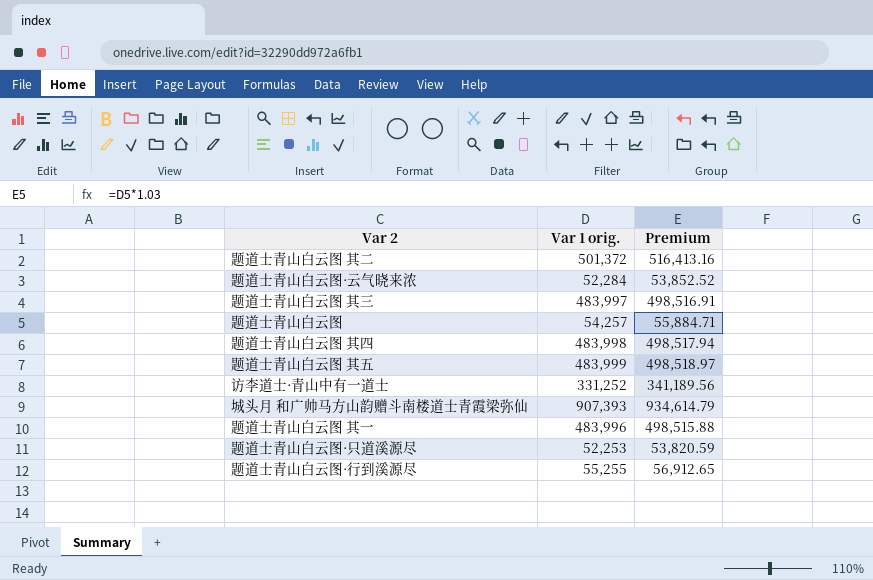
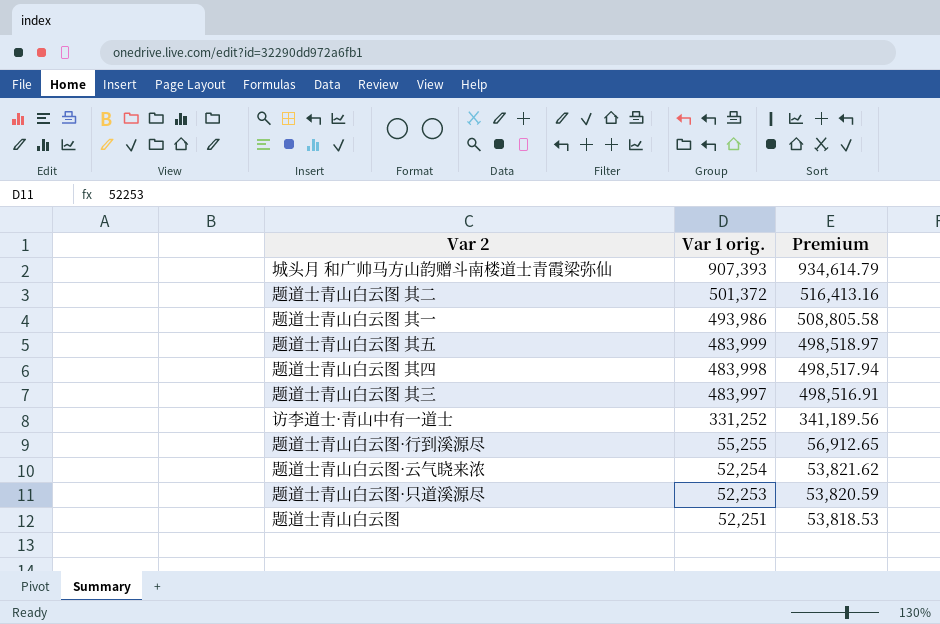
row order: none -> Var 1 orig. descending
题道士青山白云图 其一 | Var 1 orig.: 483,996 -> 493,986
题道士青山白云图 其一 | Premium: 498,515.88 -> 508,805.58
题道士青山白云图·云气晓来浓 | Var 1 orig.: 52,284 -> 52,254
题道士青山白云图·云气晓来浓 | Premium: 53,852.52 -> 53,821.62
题道士青山白云图 | Var 1 orig.: 54,257 -> 52,251
题道士青山白云图 | Premium: 55,884.71 -> 53,818.53

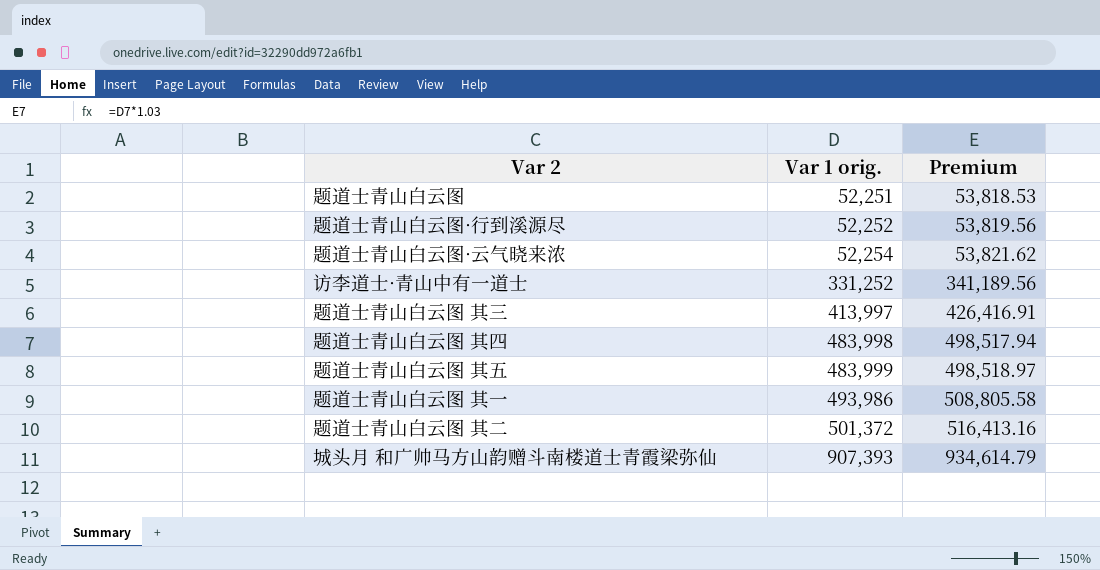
row order: Var 1 orig. descending -> Var 1 orig. ascending
row 题道士青山白云图·只道溪源尽: 52,253 | 53,820.59 -> none
题道士青山白云图·行到溪源尽 | Var 1 orig.: 55,255 -> 52,252
题道士青山白云图·行到溪源尽 | Premium: 56,912.65 -> 53,819.56
题道士青山白云图 其三 | Var 1 orig.: 483,997 -> 413,997
题道士青山白云图 其三 | Premium: 498,516.91 -> 426,416.91

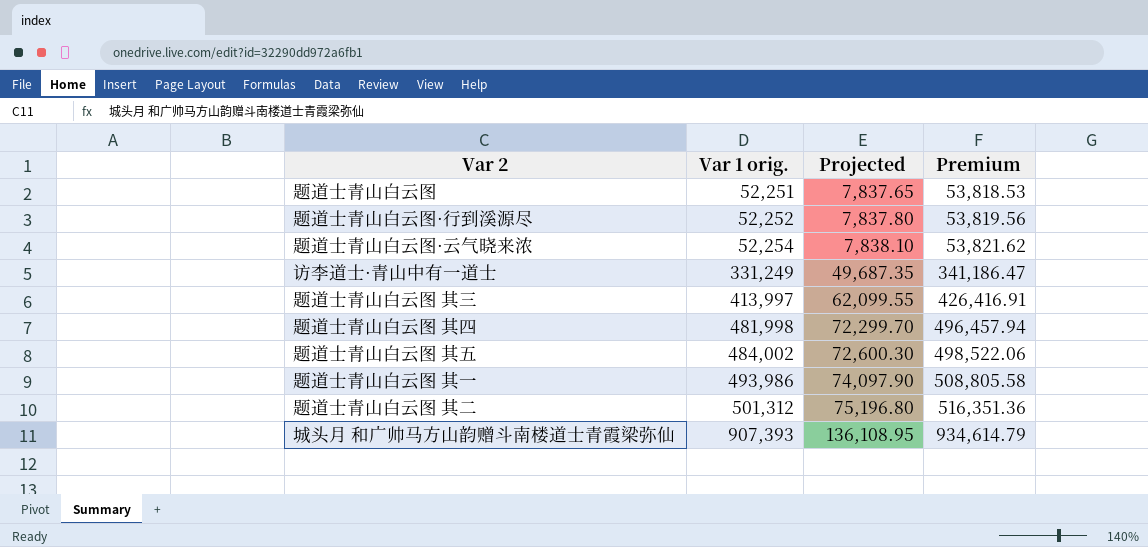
column Projected | formula: none -> [Var 1 orig.] * 0.15
访李道士·青山中有一道士 | Var 1 orig.: 331,252 -> 331,249
访李道士·青山中有一道士 | Premium: 341,189.56 -> 341,186.47
题道士青山白云图 其四 | Var 1 orig.: 483,998 -> 481,998
题道士青山白云图 其四 | Premium: 498,517.94 -> 496,457.94
题道士青山白云图 其五 | Var 1 orig.: 483,999 -> 484,002
题道士青山白云图 其五 | Premium: 498,518.97 -> 498,522.06
题道士青山白云图 其二 | Var 1 orig.: 501,372 -> 501,312
题道士青山白云图 其二 | Premium: 516,413.16 -> 516,351.36

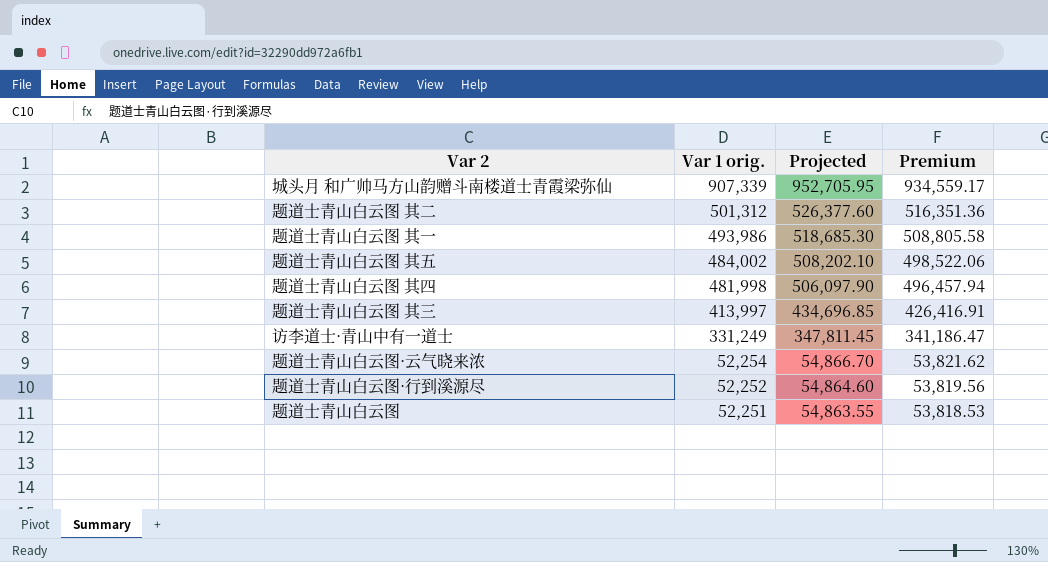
row order: Var 1 orig. ascending -> Var 1 orig. descending
column Projected | formula: [Var 1 orig.] * 0.15 -> [Var 1 orig.] * 1.05
城头月 和广帅马方山韵赠斗南楼道士青霞梁弥仙 | Var 1 orig.: 907,393 -> 907,339
城头月 和广帅马方山韵赠斗南楼道士青霞梁弥仙 | Premium: 934,614.79 -> 934,559.17

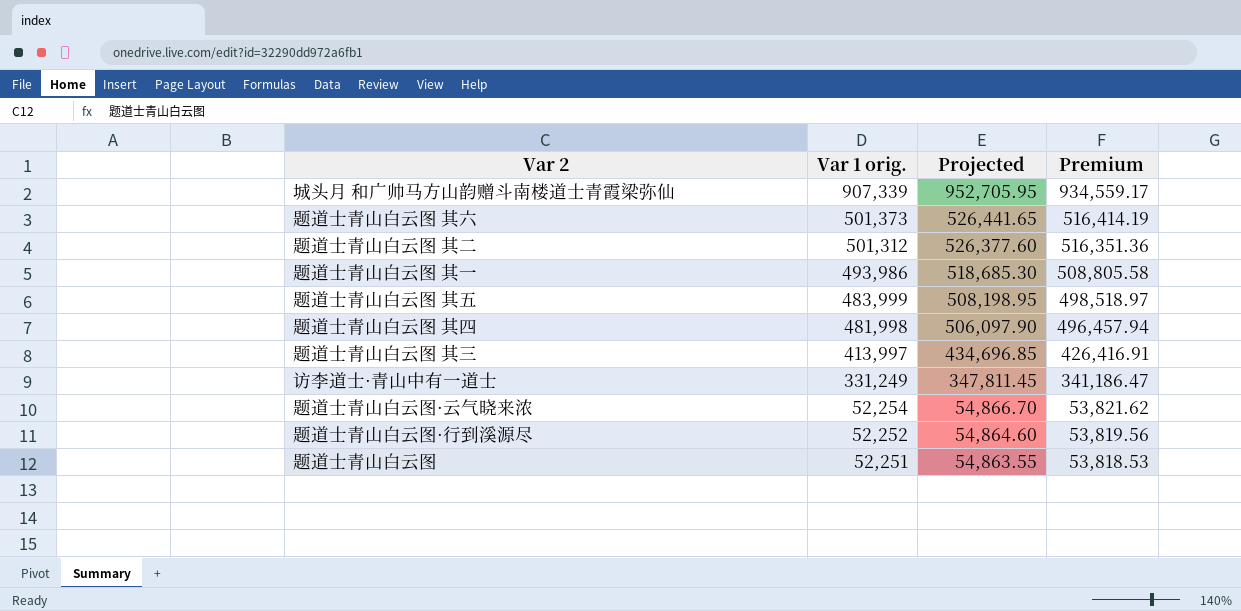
row 题道士青山白云图 其六: none -> 501,373 | 526,441.65 | 516,414.19
题道士青山白云图 其五 | Var 1 orig.: 484,002 -> 483,999
题道士青山白云图 其五 | Projected: 508,202.10 -> 508,198.95
题道士青山白云图 其五 | Premium: 498,522.06 -> 498,518.97

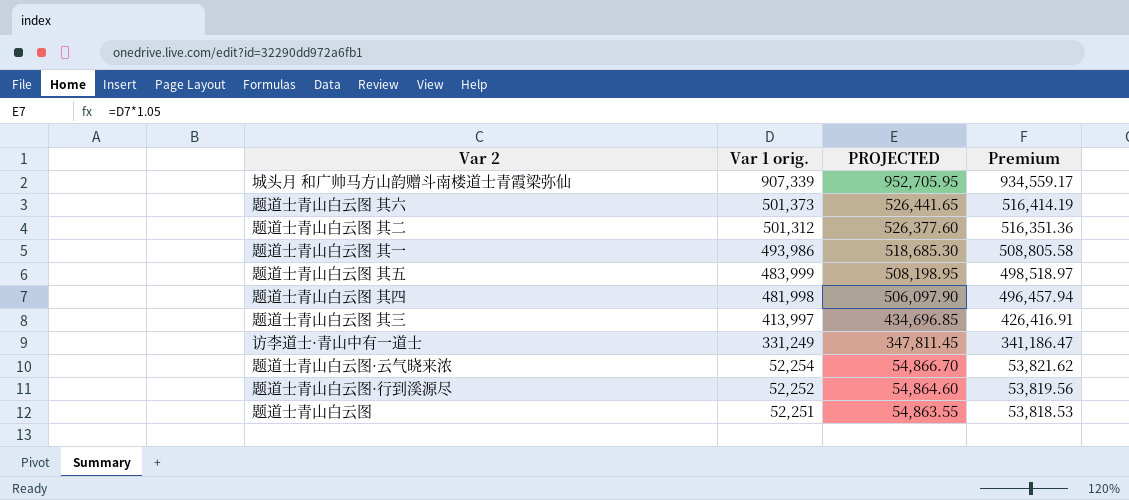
column name: Projected -> PROJECTED

